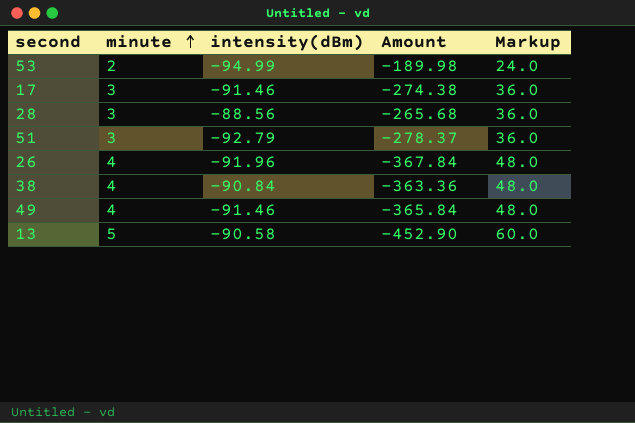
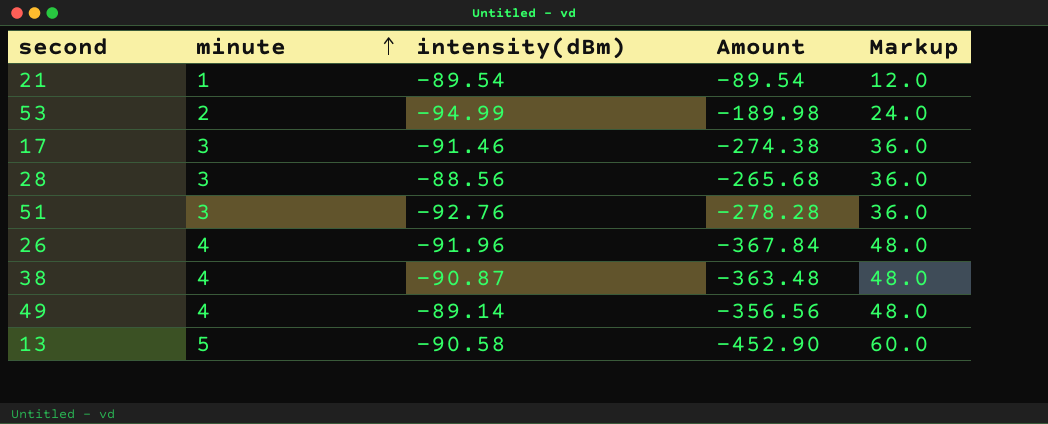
row 21: none -> 1 | -89.54 | -89.54 | 12.0
51 | intensity(dBm): -92.79 -> -92.76
51 | Amount: -278.37 -> -278.28
38 | intensity(dBm): -90.84 -> -90.87
38 | Amount: -363.36 -> -363.48
49 | intensity(dBm): -91.46 -> -89.14
49 | Amount: -365.84 -> -356.56

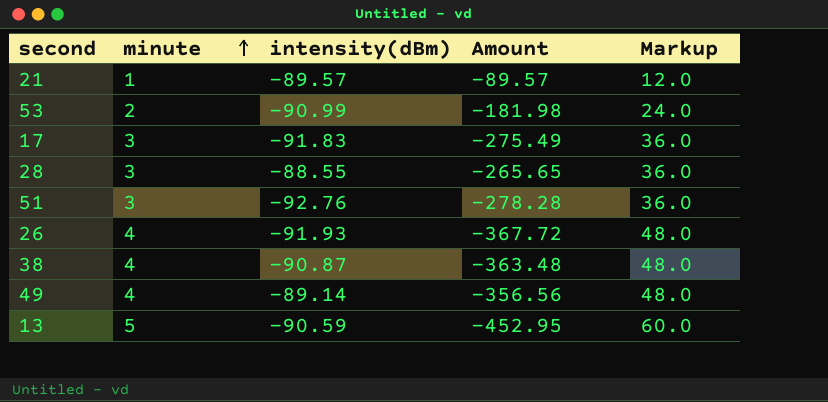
21 | intensity(dBm): -89.54 -> -89.57
21 | Amount: -89.54 -> -89.57
53 | intensity(dBm): -94.99 -> -90.99
53 | Amount: -189.98 -> -181.98
17 | intensity(dBm): -91.46 -> -91.83
17 | Amount: -274.38 -> -275.49
28 | intensity(dBm): -88.56 -> -88.55
28 | Amount: -265.68 -> -265.65
26 | intensity(dBm): -91.96 -> -91.93
26 | Amount: -367.84 -> -367.72
13 | intensity(dBm): -90.58 -> -90.59
13 | Amount: -452.90 -> -452.95

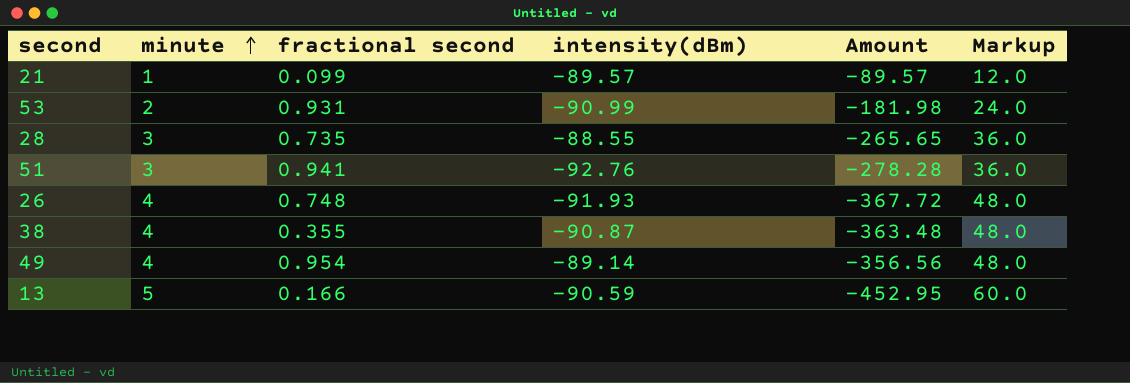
column fractional second | position: none -> 3
row 17: 3 | -91.83 | -275.49 | 36.0 -> none

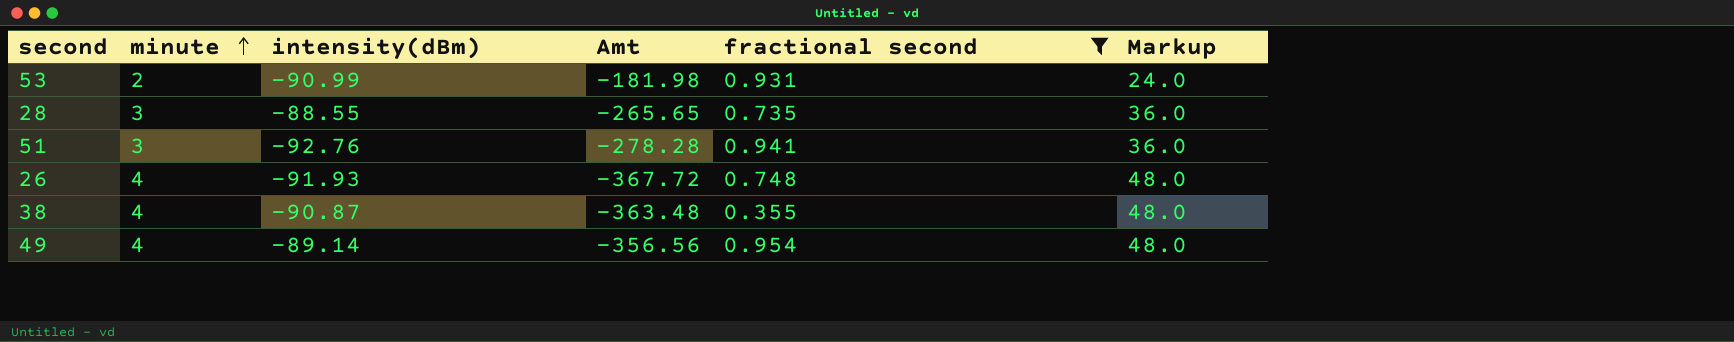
filter: none -> fractional second >= 0.355
column name: Amount -> Amt
column fractional second | position: 3 -> 5

